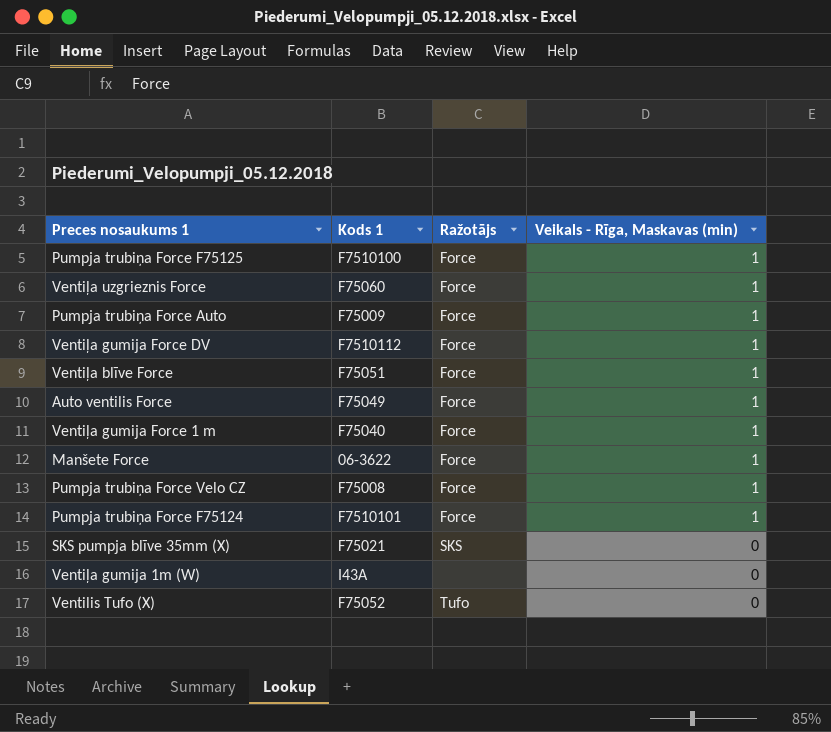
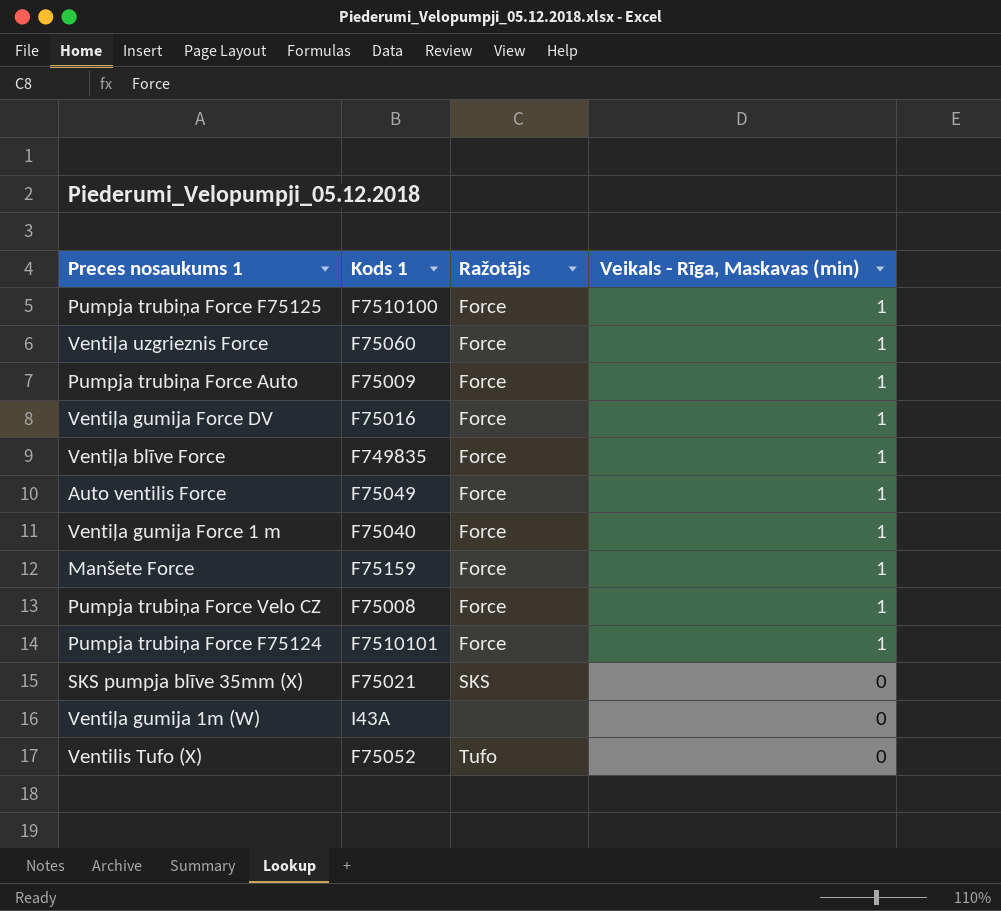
Ventiļa gumija Force DV | Kods 1: F7510112 -> F75016
Ventiļa blīve Force | Kods 1: F75051 -> F749835
Manšete Force | Kods 1: 06-3622 -> F75159

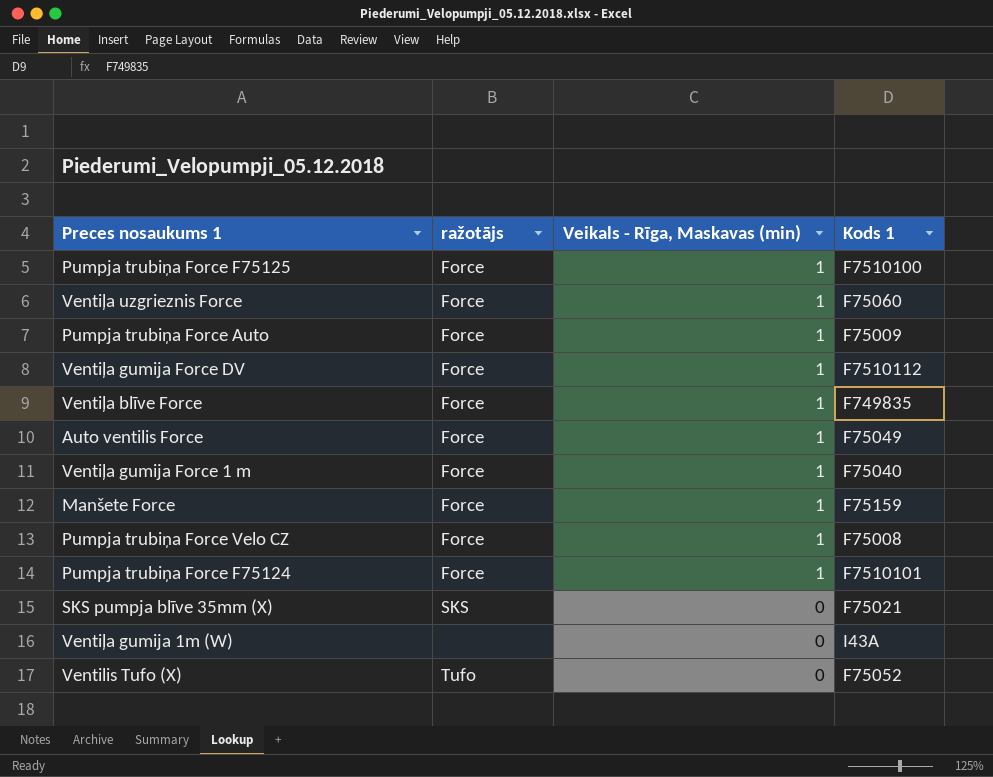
column name: Ražotājs -> ražotājs
column Kods 1 | position: 2 -> 4
Ventiļa gumija Force DV | Kods 1: F75016 -> F7510112

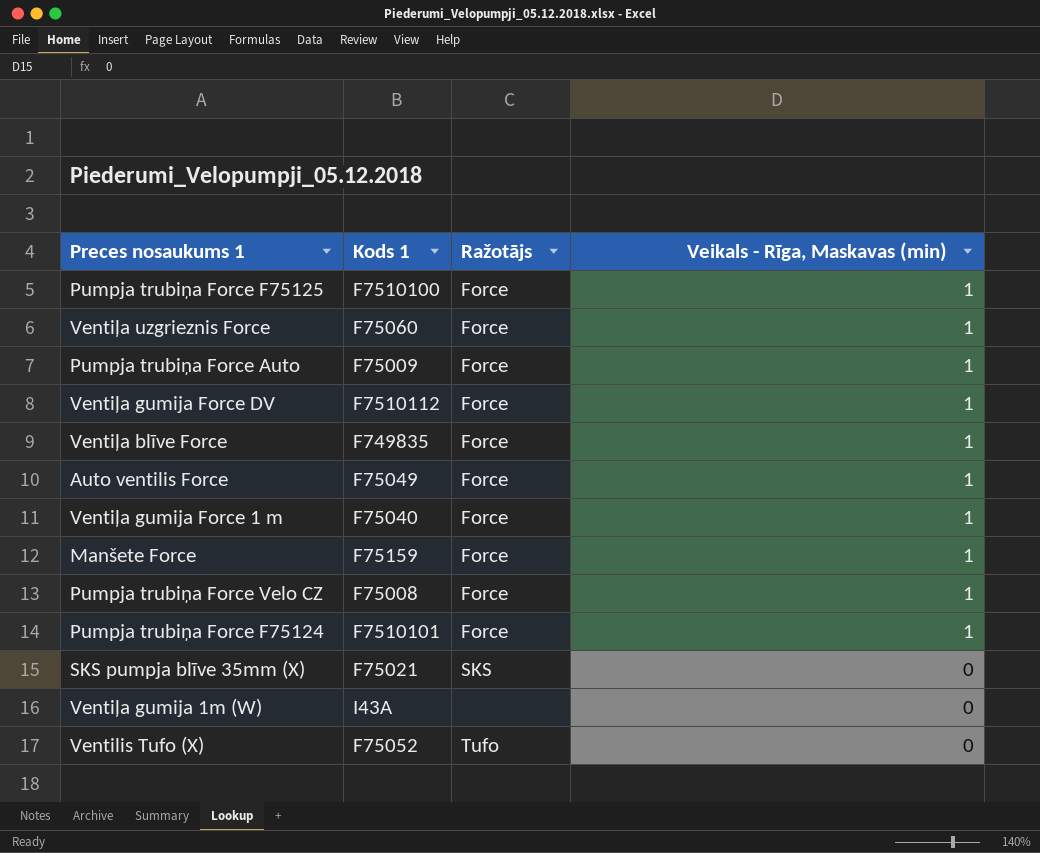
column Kods 1 | position: 4 -> 2
column name: ražotājs -> Ražotājs

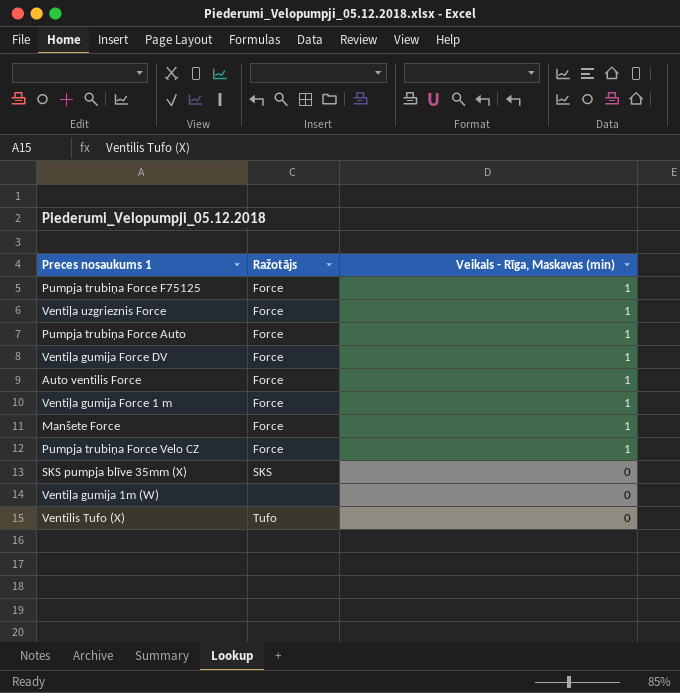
column Kods 1 | position: 2 -> none
row Ventiļa blīve Force: F749835 | Force | 1 -> none
row Pumpja trubiņa Force F75124: F7510101 | Force | 1 -> none

